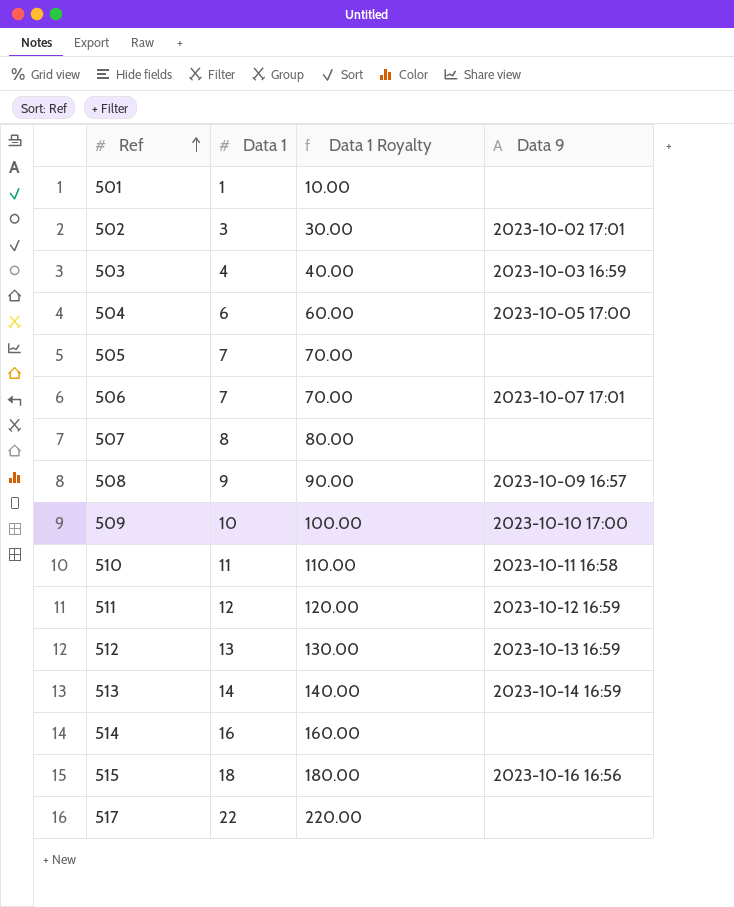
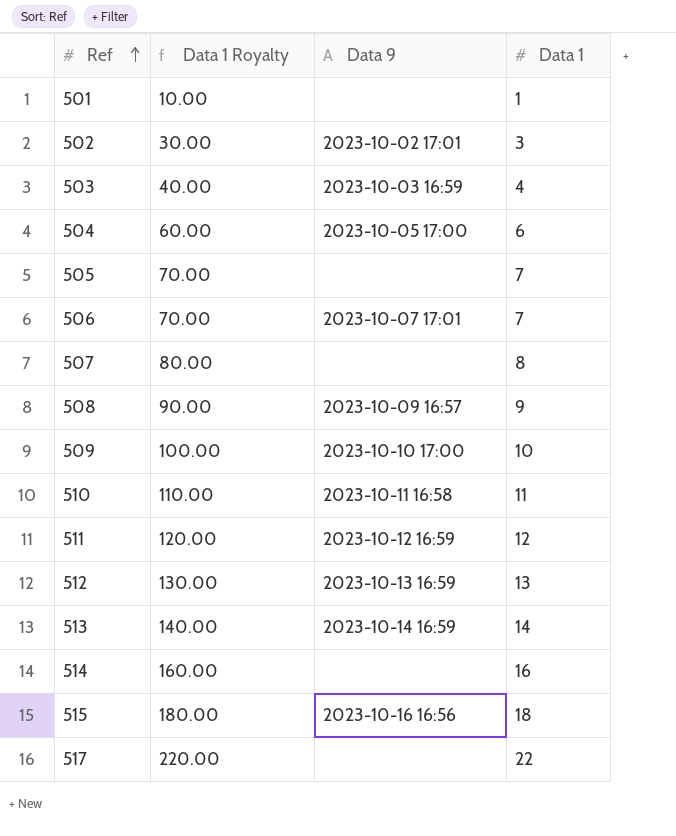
column Data 1 | position: 2 -> 4

